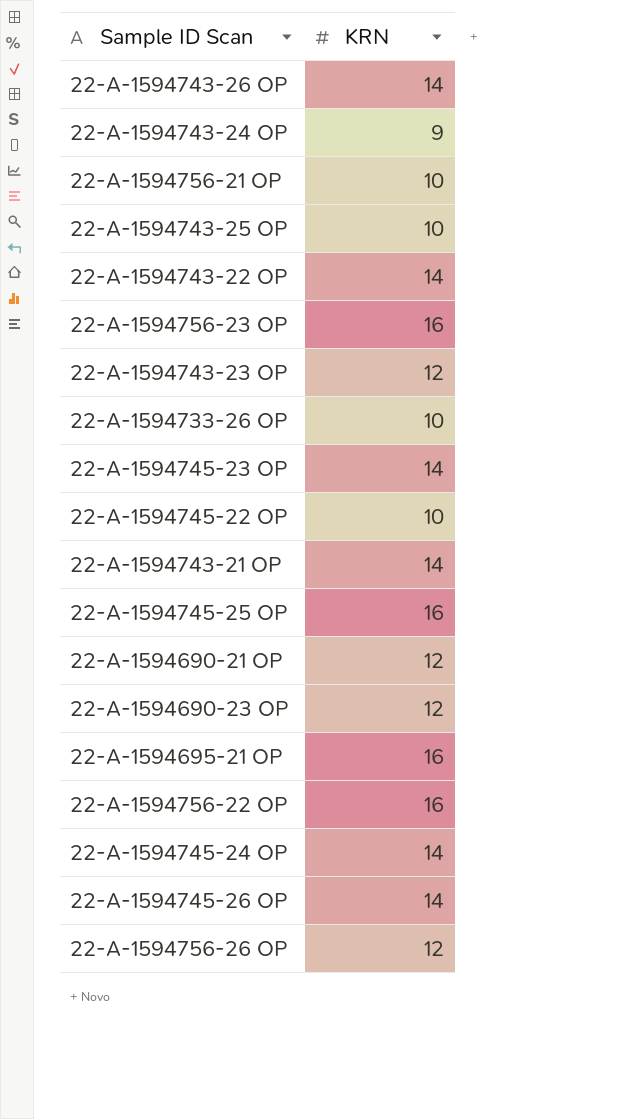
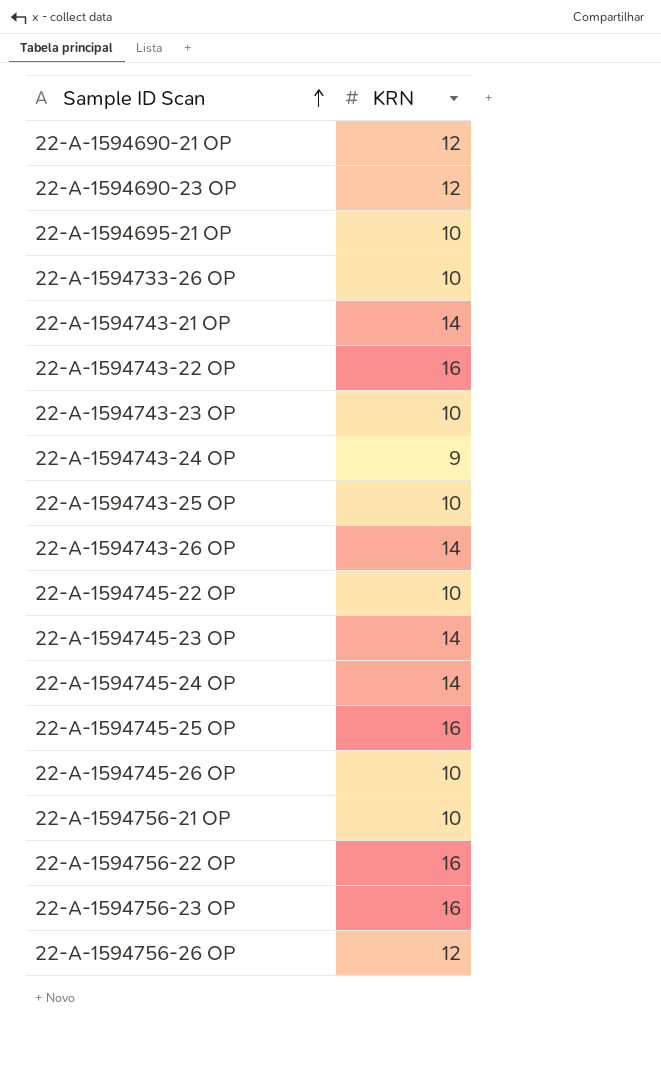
row order: none -> Sample ID Scan ascending
22-A-1594695-21 OP | KRN: 16 -> 10
22-A-1594743-22 OP | KRN: 14 -> 16
22-A-1594743-23 OP | KRN: 12 -> 10
22-A-1594745-26 OP | KRN: 14 -> 10

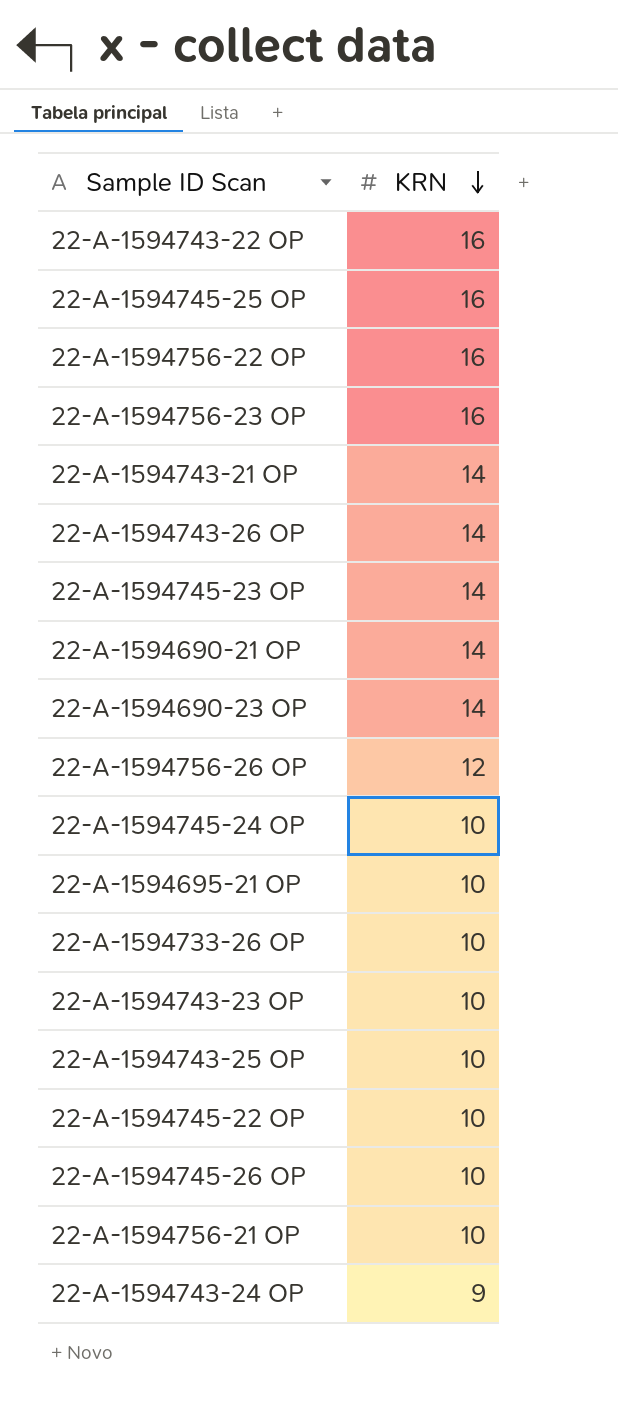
row order: Sample ID Scan ascending -> KRN descending
22-A-1594690-21 OP | KRN: 12 -> 14
22-A-1594690-23 OP | KRN: 12 -> 14
22-A-1594745-24 OP | KRN: 14 -> 10

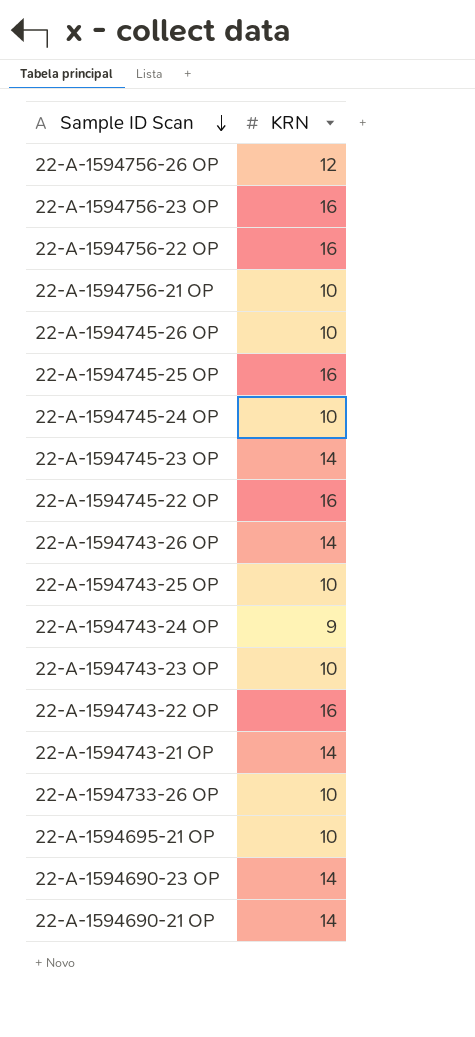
row order: KRN descending -> Sample ID Scan descending
22-A-1594745-22 OP | KRN: 10 -> 16

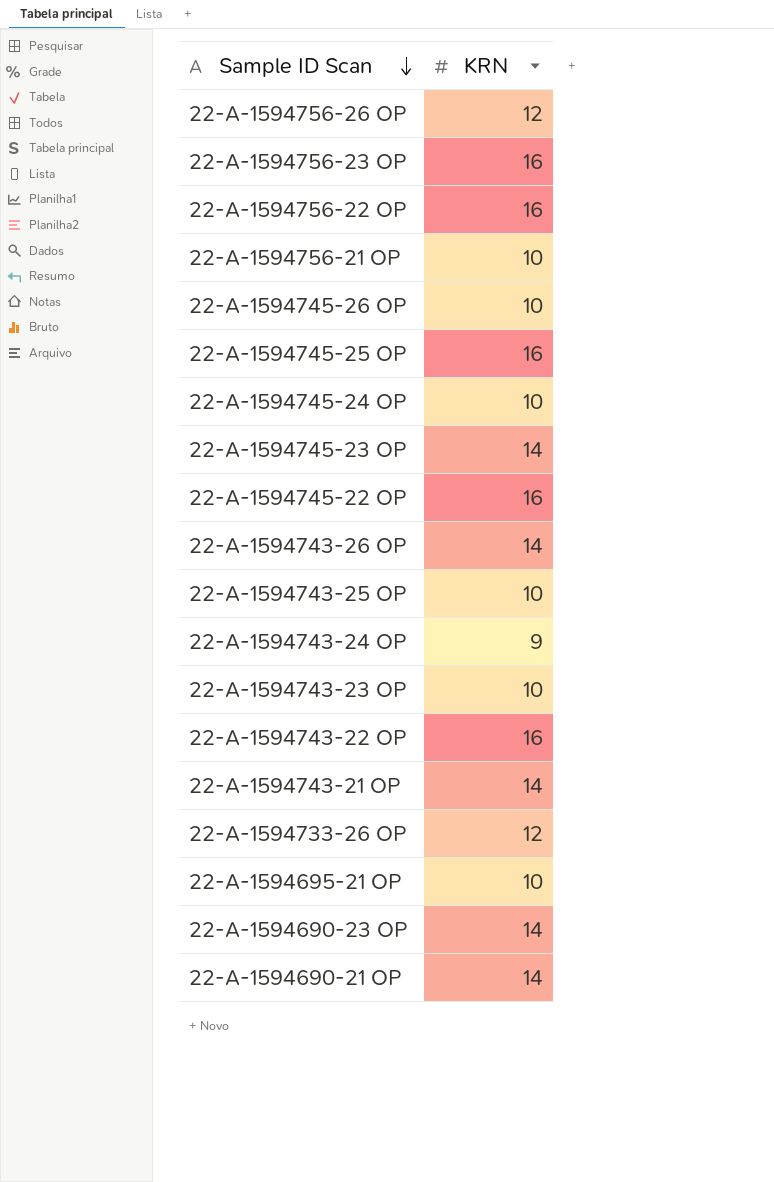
22-A-1594733-26 OP | KRN: 10 -> 12

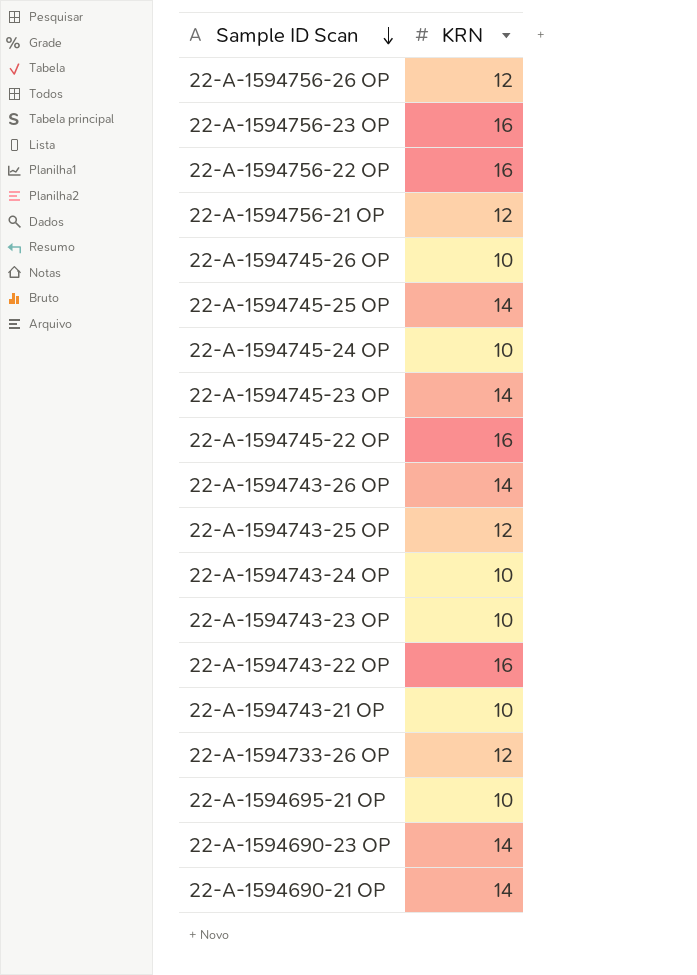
22-A-1594756-21 OP | KRN: 10 -> 12
22-A-1594745-25 OP | KRN: 16 -> 14
22-A-1594743-25 OP | KRN: 10 -> 12
22-A-1594743-24 OP | KRN: 9 -> 10
22-A-1594743-21 OP | KRN: 14 -> 10

